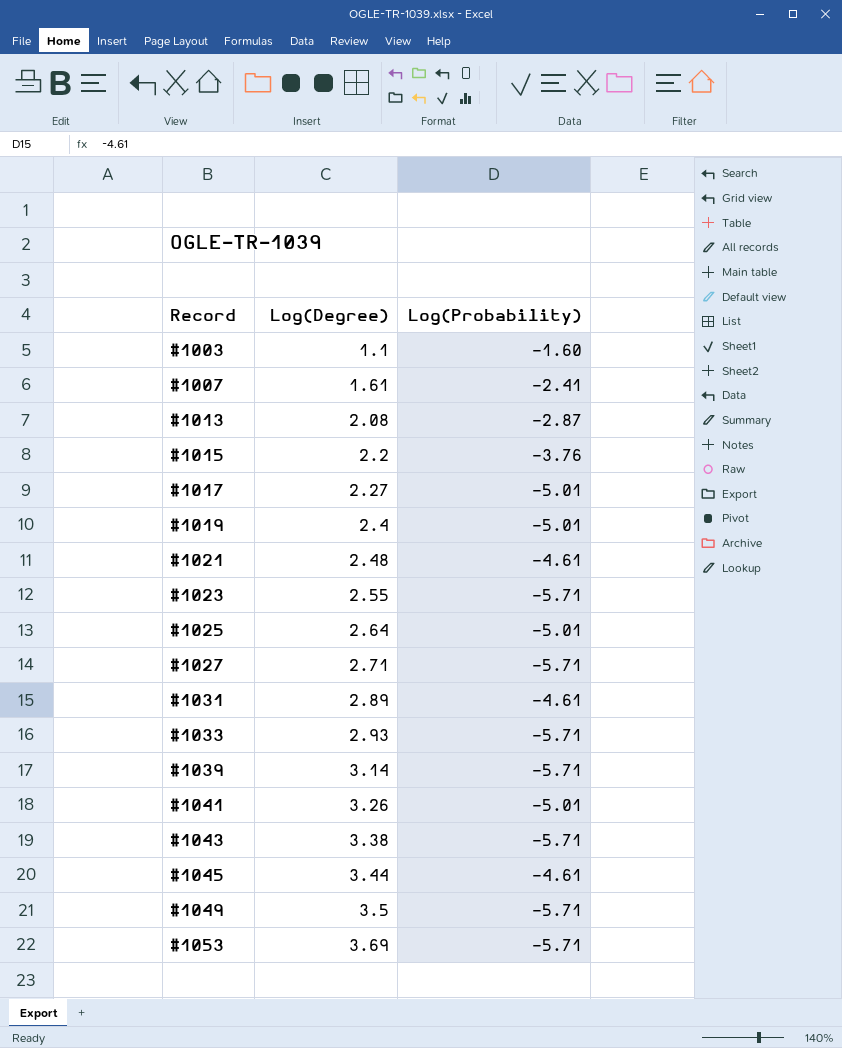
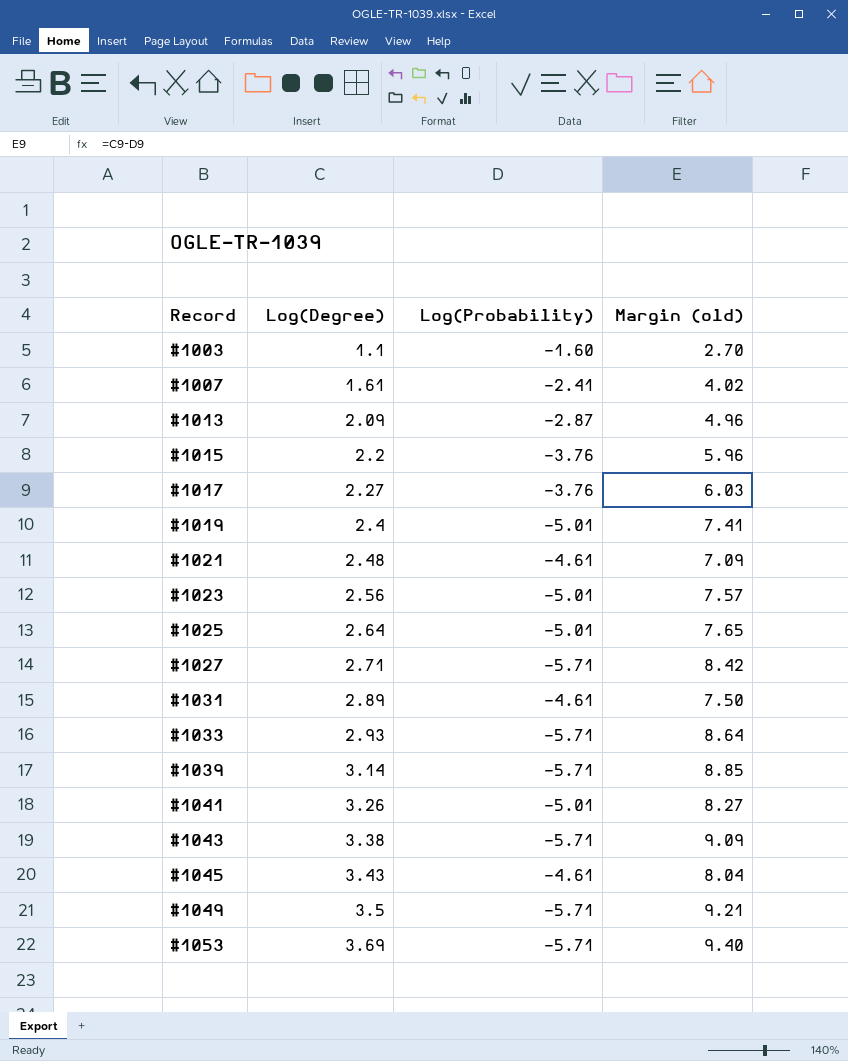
column Margin (old) | formula: none -> [Log(Degree)] - [Log(Probability)]
#1013 | Log(Degree): 2.08 -> 2.09
#1017 | Log(Probability): -5.01 -> -3.76
#1023 | Log(Degree): 2.55 -> 2.56
#1023 | Log(Probability): -5.71 -> -5.01
#1045 | Log(Degree): 3.44 -> 3.43

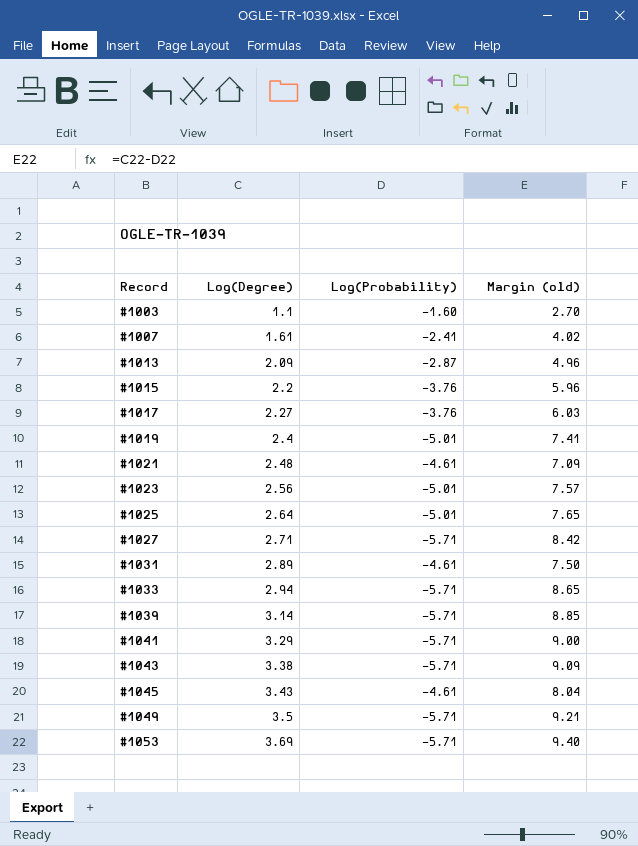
#1033 | Log(Degree): 2.93 -> 2.94
#1033 | Margin (old): 8.64 -> 8.65
#1041 | Log(Degree): 3.26 -> 3.29
#1041 | Log(Probability): -5.01 -> -5.71
#1041 | Margin (old): 8.27 -> 9.00

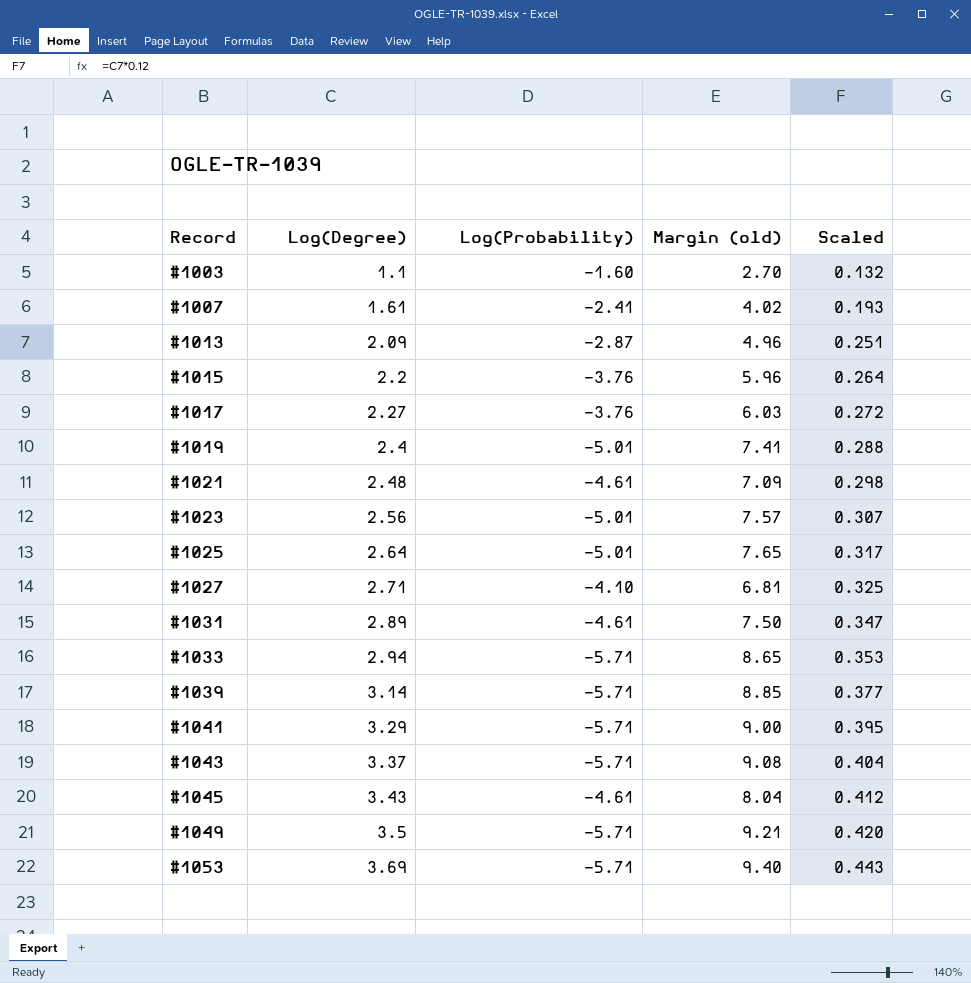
column Scaled | formula: none -> [Log(Degree)] * 0.12
#1027 | Log(Probability): -5.71 -> -4.10
#1027 | Margin (old): 8.42 -> 6.81
#1043 | Log(Degree): 3.38 -> 3.37
#1043 | Margin (old): 9.09 -> 9.08

